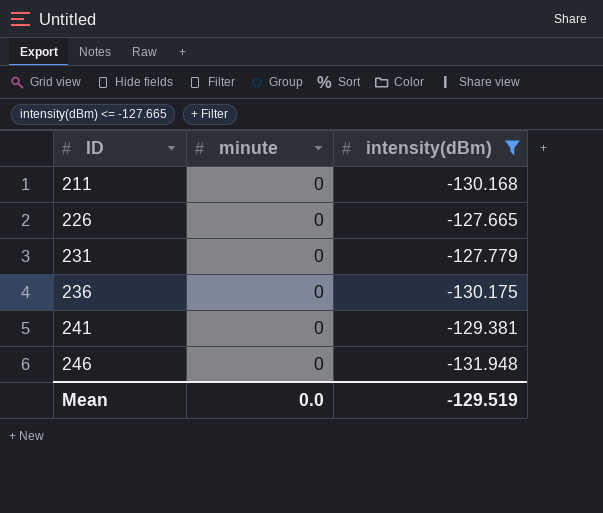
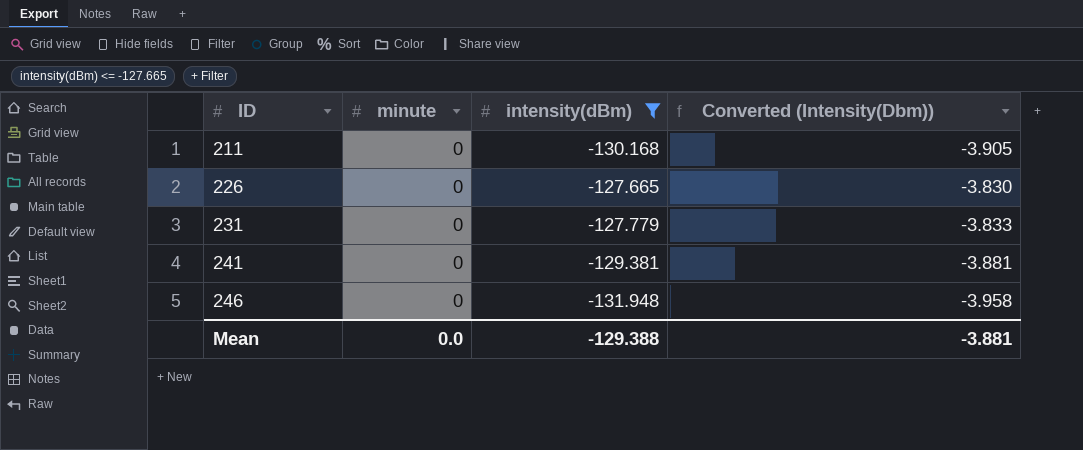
column Converted (Intensity(Dbm)) | formula: none -> [intensity(dBm)] * 0.03
row 236: 0 | -130.175 -> none
Mean | intensity(dBm): -129.519 -> -129.388

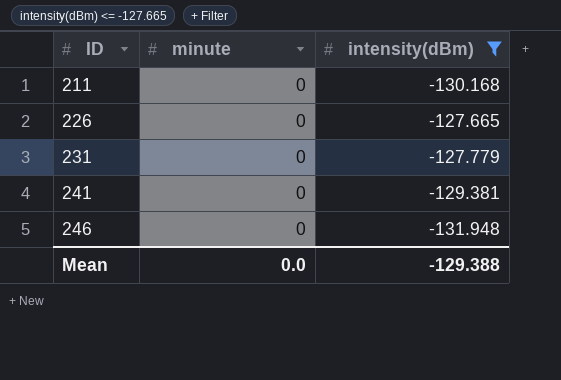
column Converted (Intensity(Dbm)) | formula: [intensity(dBm)] * 0.03 -> none

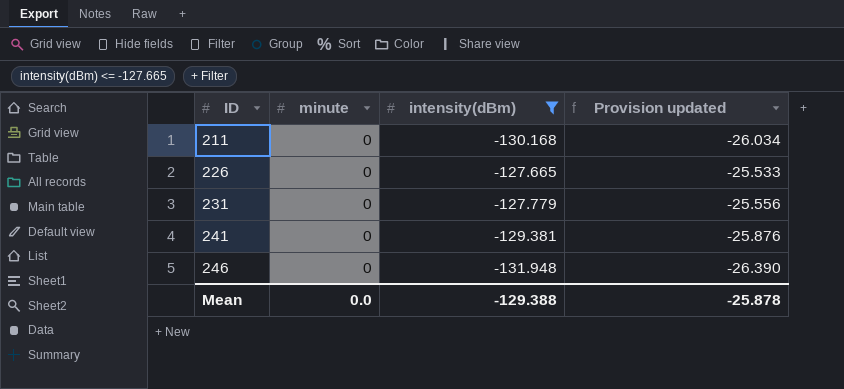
column Provision updated | formula: none -> [intensity(dBm)] * 0.2

